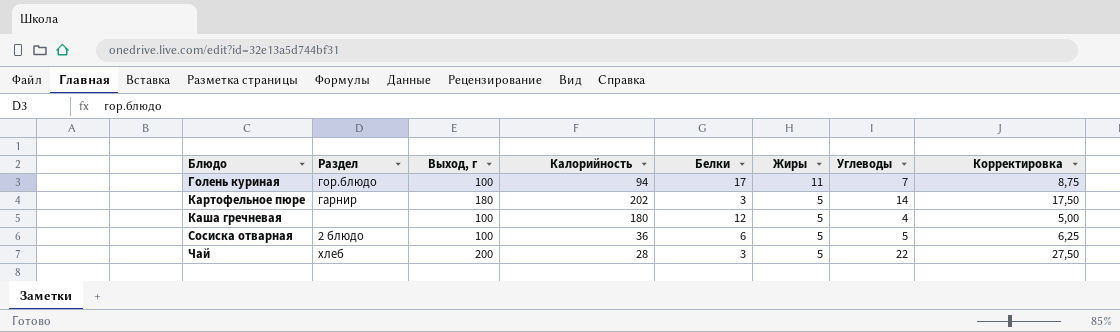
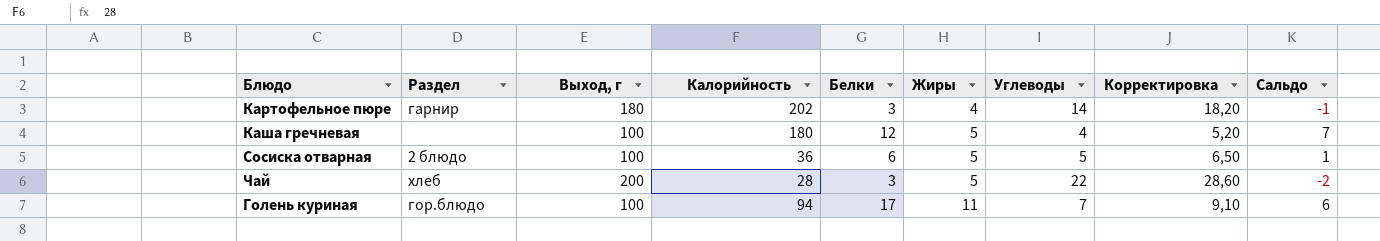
row order: Блюдо ascending -> Жиры ascending
column Корректировка | formula: [Углеводы] * 1,25 -> [Углеводы] * 1,3
column Сальдо | formula: none -> [Белки] - [Жиры]
Картофельное пюре | Жиры: 5 -> 4

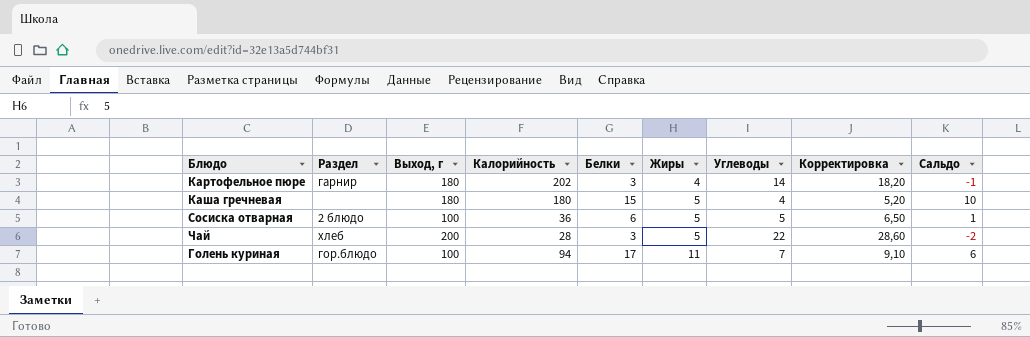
Каша гречневая | Выход, г: 100 -> 180
Каша гречневая | Белки: 12 -> 15
Каша гречневая | Сальдо: 7 -> 10

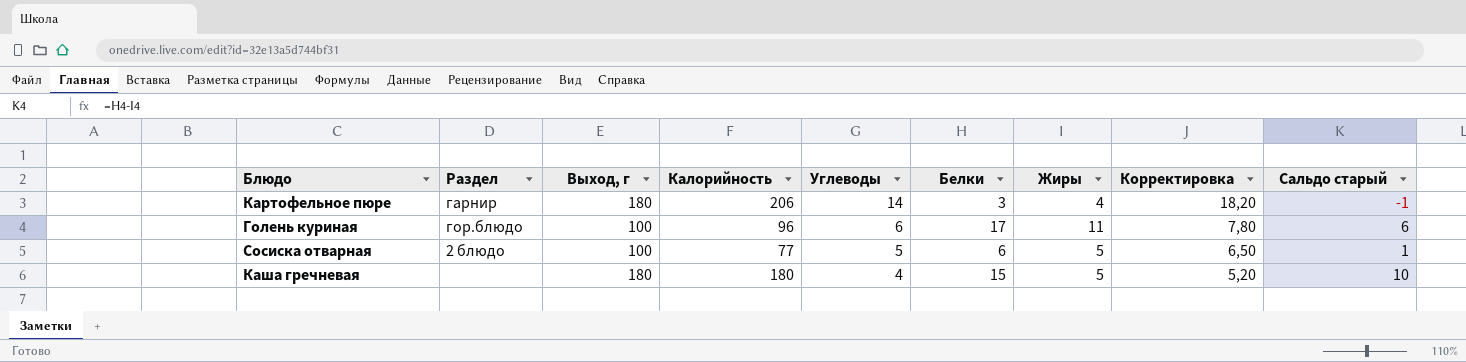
row order: Жиры ascending -> Углеводы descending
column Углеводы | position: 7 -> 5
column name: Сальдо -> Сальдо старый
row Чай: хлеб | 200 | 28 | 3 | 5 | 22 | 28,60 | -2 -> none
Картофельное пюре | Калорийность: 202 -> 206
Голень куриная | Калорийность: 94 -> 96
Голень куриная | Углеводы: 7 -> 6
Голень куриная | Корректировка: 9,10 -> 7,80
Сосиска отварная | Калорийность: 36 -> 77

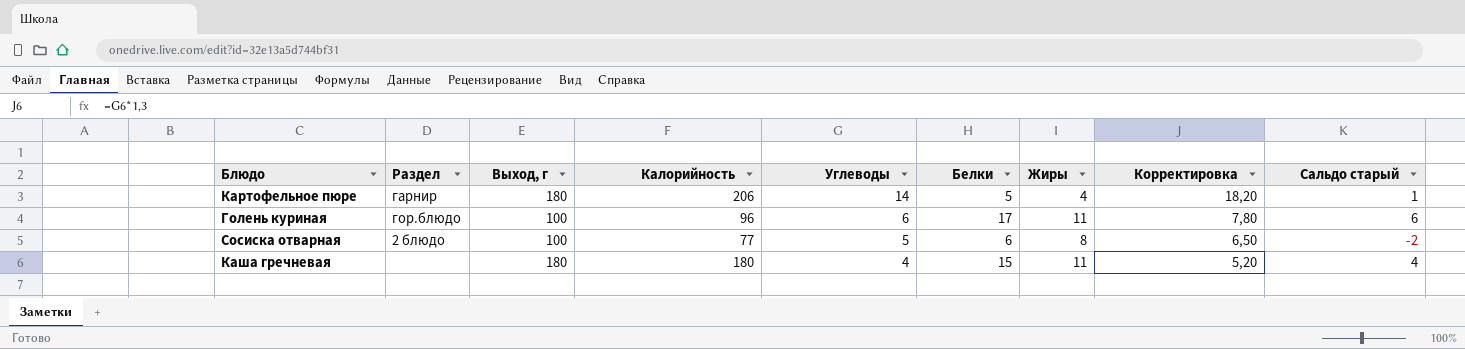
Картофельное пюре | Белки: 3 -> 5
Картофельное пюре | Сальдо старый: -1 -> 1
Сосиска отварная | Жиры: 5 -> 8
Сосиска отварная | Сальдо старый: 1 -> -2
Каша гречневая | Жиры: 5 -> 11
Каша гречневая | Сальдо старый: 10 -> 4

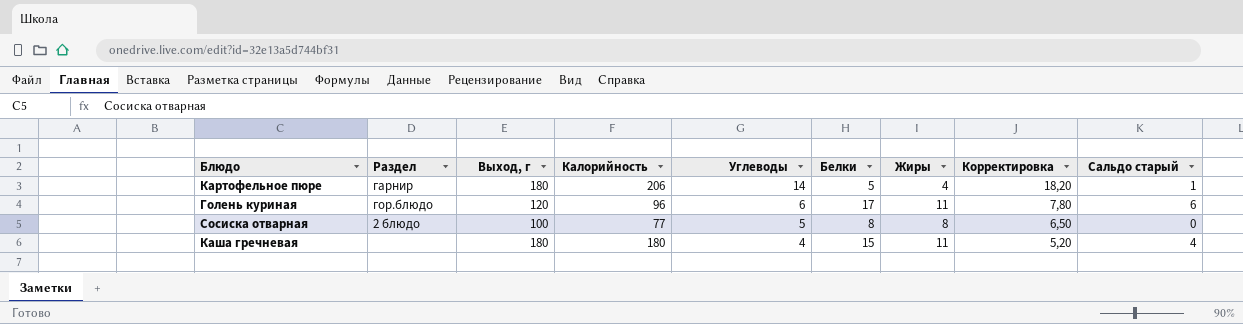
Голень куриная | Выход, г: 100 -> 120
Сосиска отварная | Белки: 6 -> 8
Сосиска отварная | Сальдо старый: -2 -> 0

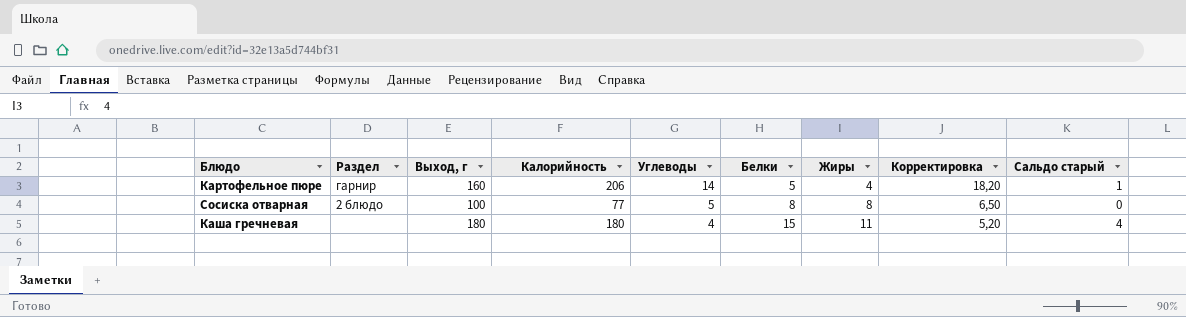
row Голень куриная: гор.блюдо | 120 | 96 | 6 | 17 | 11 | 7,80 | 6 -> none
Картофельное пюре | Выход, г: 180 -> 160

